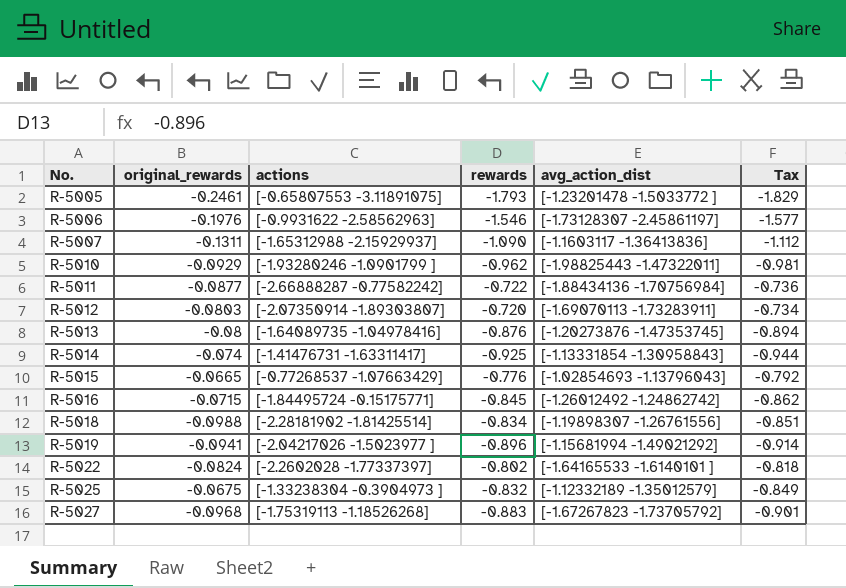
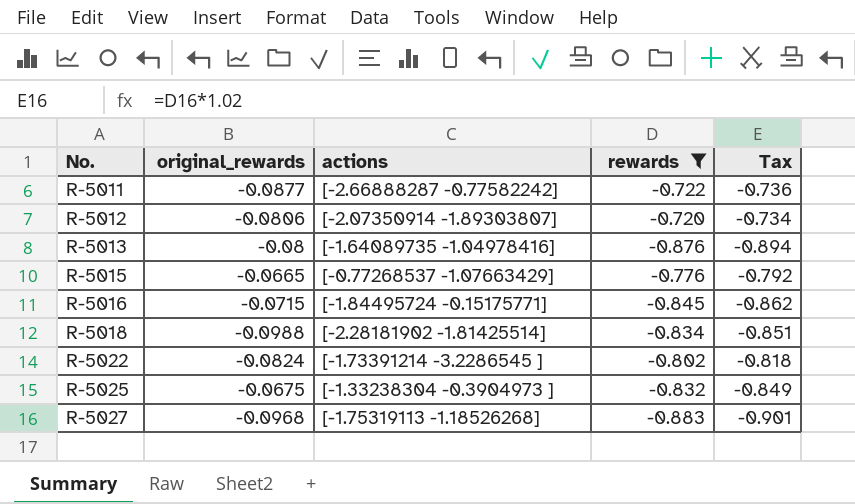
filter: none -> rewards >= -0.883
column avg_action_dist | position: 5 -> none
R-5012 | original_rewards: -0.0803 -> -0.0806
R-5022 | actions: [-2.2602028 -1.77337397] -> [-1.73391214 -3.2286545 ]

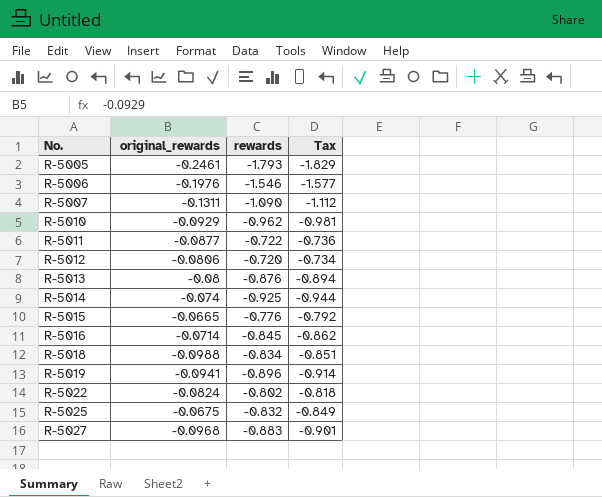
filter: rewards >= -0.883 -> none
column actions | position: 3 -> none
R-5016 | original_rewards: -0.0715 -> -0.0714

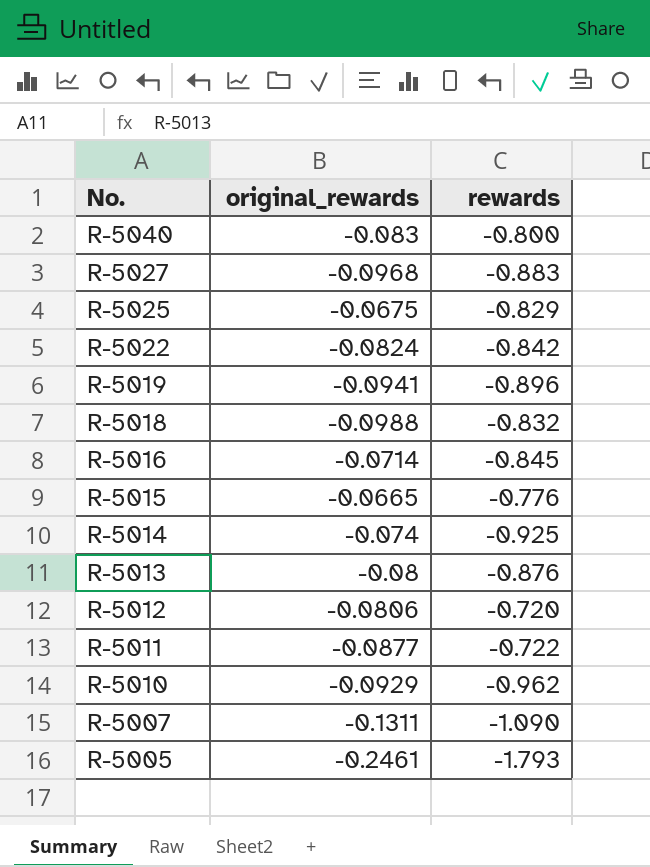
row order: No. ascending -> No. descending
column Tax | formula: [rewards] * 1.02 -> none
row R-5006: -0.1976 | -1.546 | -1.577 -> none
row R-5040: none -> -0.083 | -0.800
R-5025 | rewards: -0.832 -> -0.829
R-5022 | rewards: -0.802 -> -0.842
R-5018 | rewards: -0.834 -> -0.832

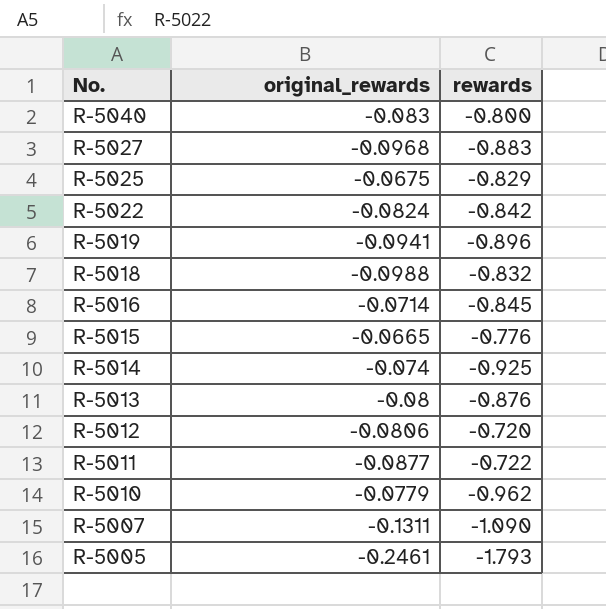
R-5010 | original_rewards: -0.0929 -> -0.0779

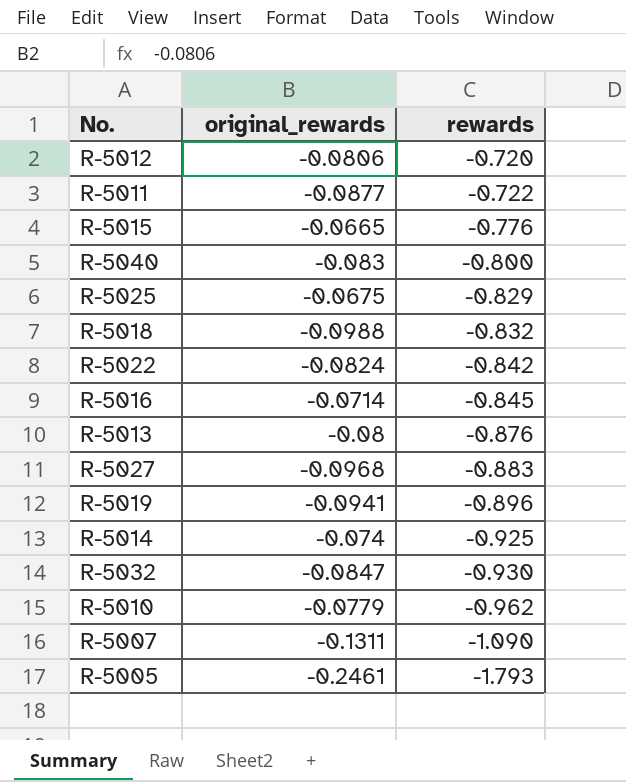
row order: No. descending -> rewards descending
row R-5032: none -> -0.0847 | -0.930

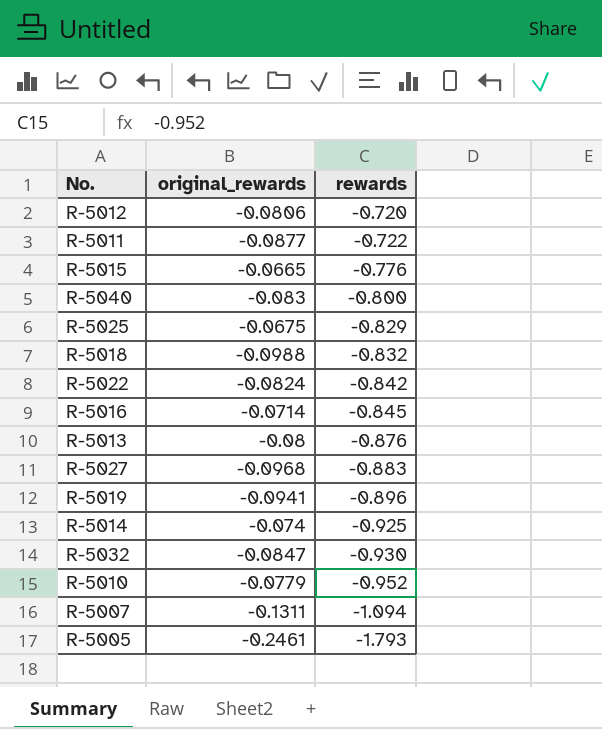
R-5010 | rewards: -0.962 -> -0.952
R-5007 | rewards: -1.090 -> -1.094

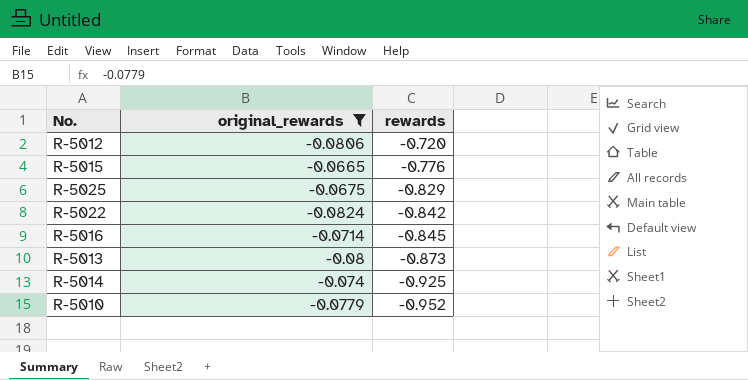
filter: none -> original_rewards >= -0.0824
R-5013 | rewards: -0.876 -> -0.873

